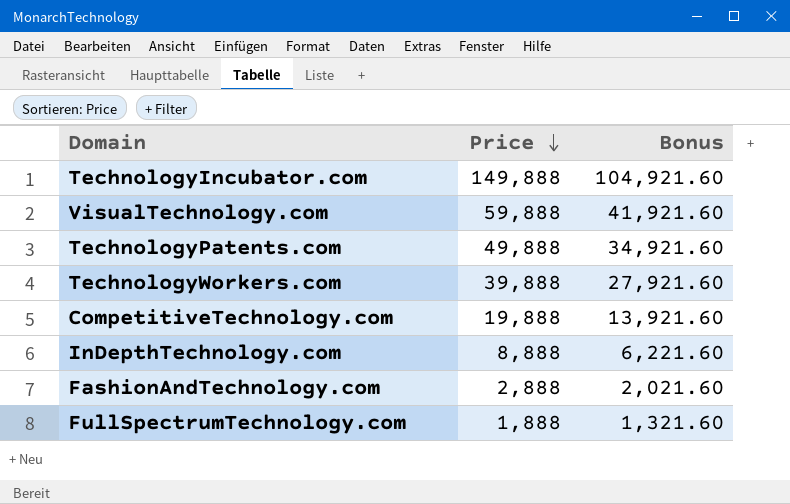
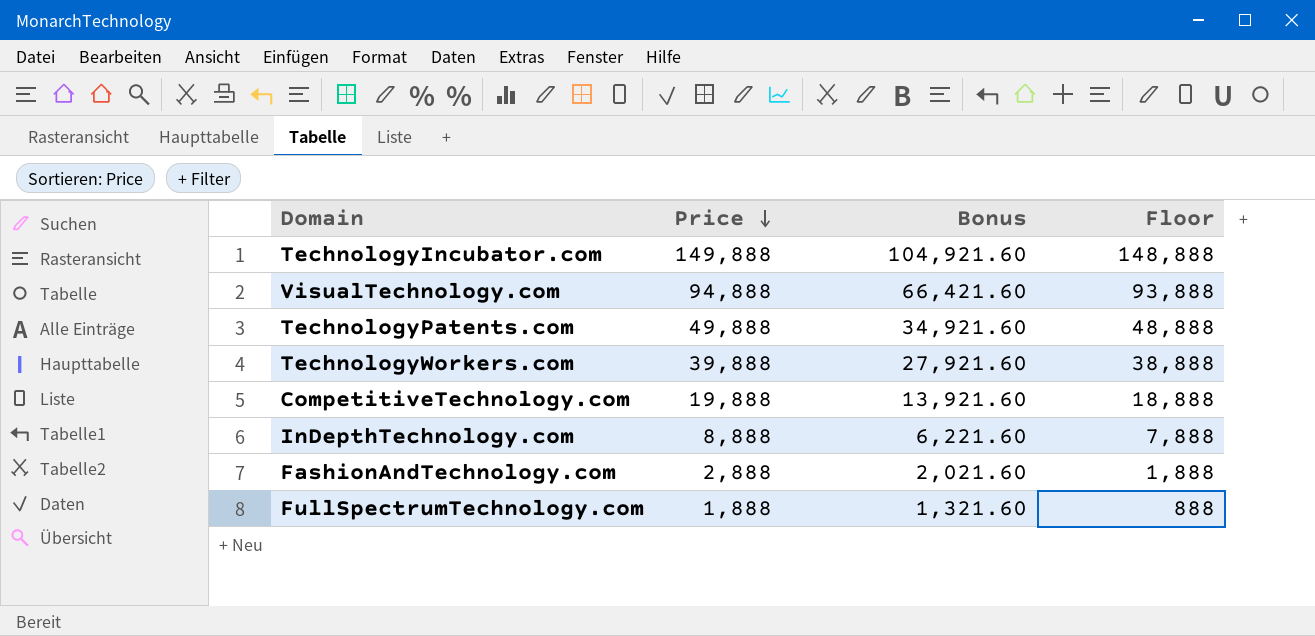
column Floor | formula: none -> [Price] - 1000
VisualTechnology.com | Price: 59,888 -> 94,888
VisualTechnology.com | Bonus: 41,921.60 -> 66,421.60

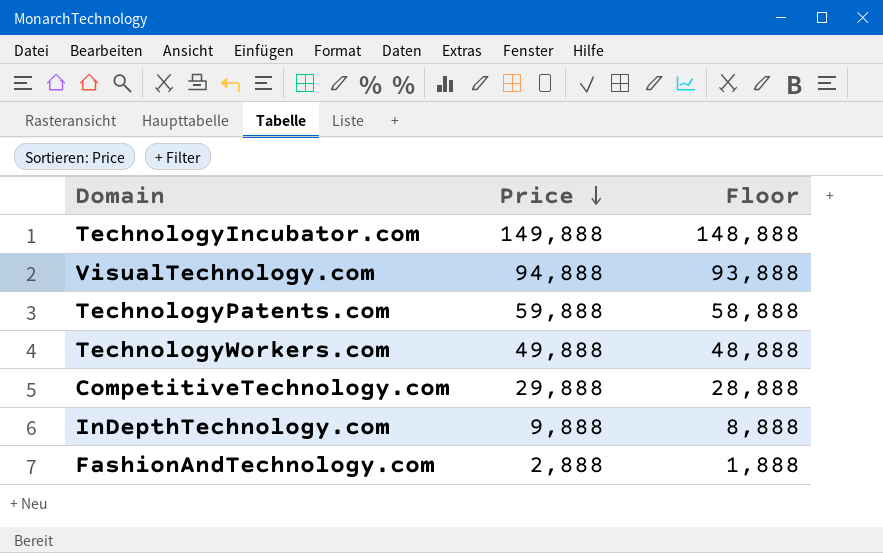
column Bonus | formula: [Price] * 0.7 -> none
row FullSpectrumTechnology.com: 1,888 | 1,321.60 | 888 -> none
TechnologyPatents.com | Price: 49,888 -> 59,888
TechnologyPatents.com | Floor: 48,888 -> 58,888
TechnologyWorkers.com | Price: 39,888 -> 49,888
TechnologyWorkers.com | Floor: 38,888 -> 48,888
CompetitiveTechnology.com | Price: 19,888 -> 29,888
CompetitiveTechnology.com | Floor: 18,888 -> 28,888
InDepthTechnology.com | Price: 8,888 -> 9,888
InDepthTechnology.com | Floor: 7,888 -> 8,888

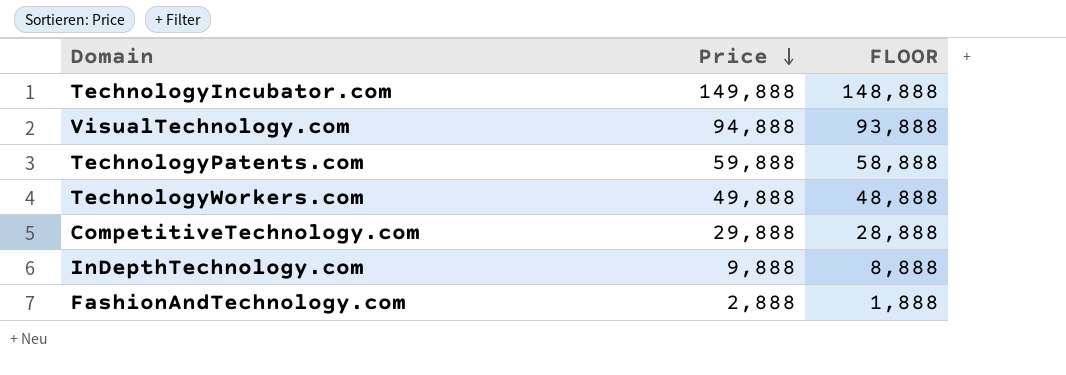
column name: Floor -> FLOOR

